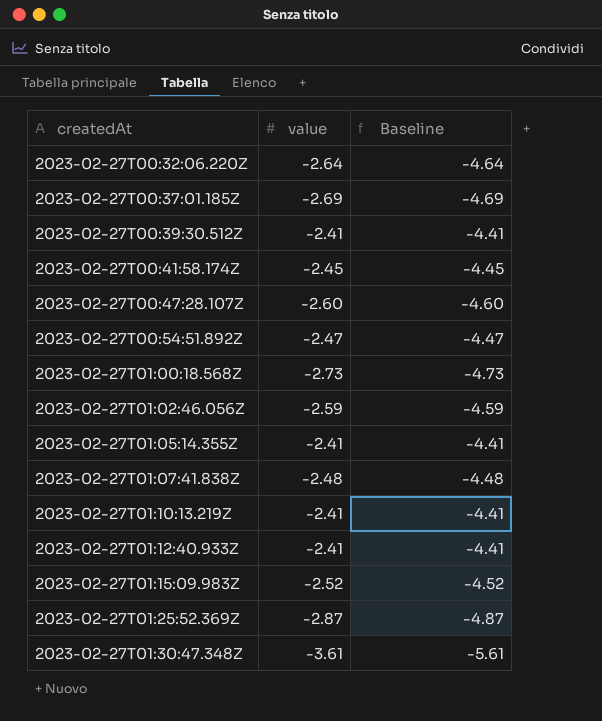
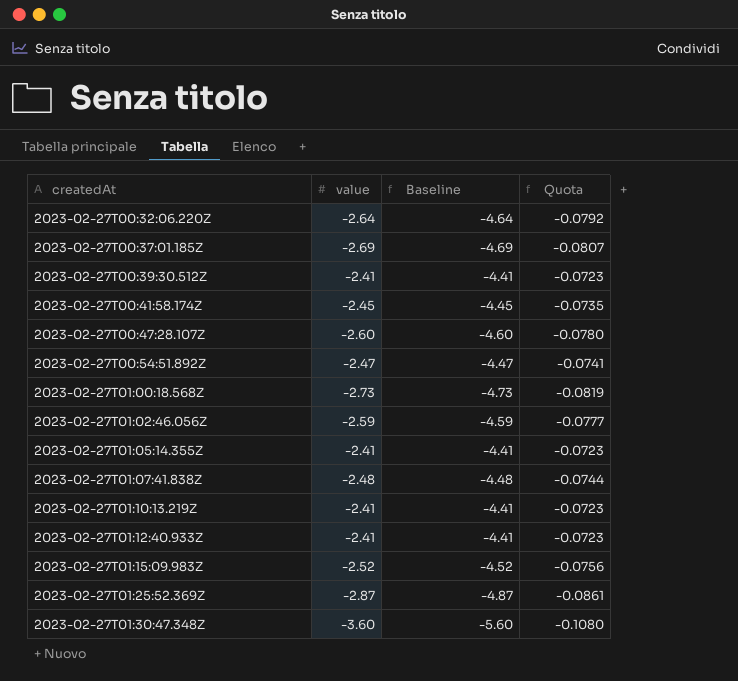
column Quota | formula: none -> [value] * 0.03
2023-02-27T01:30:47.348Z | value: -3.61 -> -3.60
2023-02-27T01:30:47.348Z | Baseline: -5.61 -> -5.60

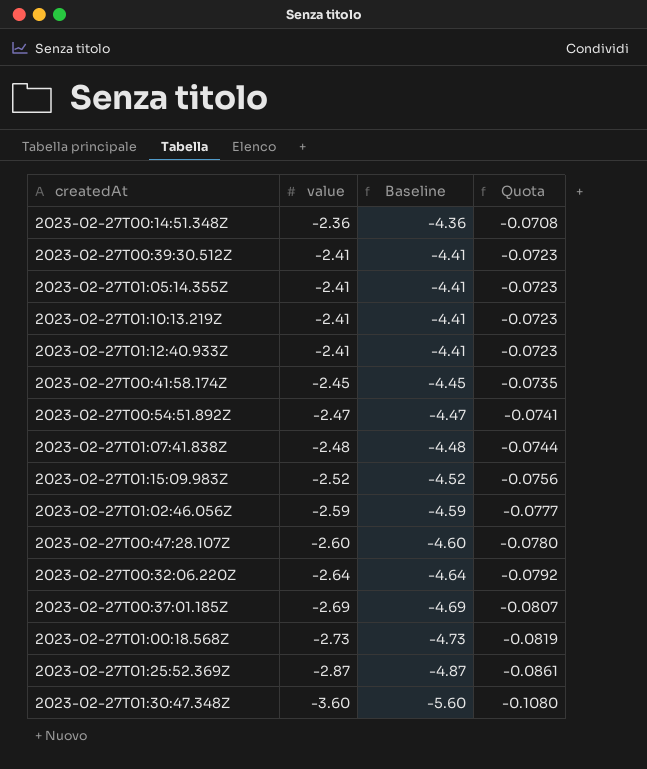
row order: createdAt ascending -> value descending
row 2023-02-27T00:14:51.348Z: none -> -2.36 | -4.36 | -0.0708

